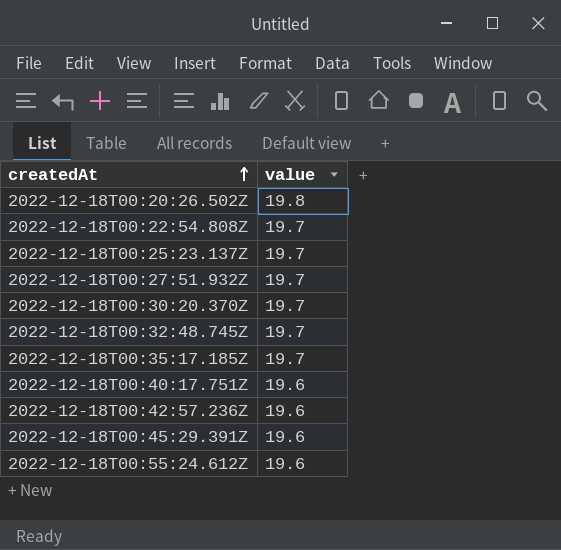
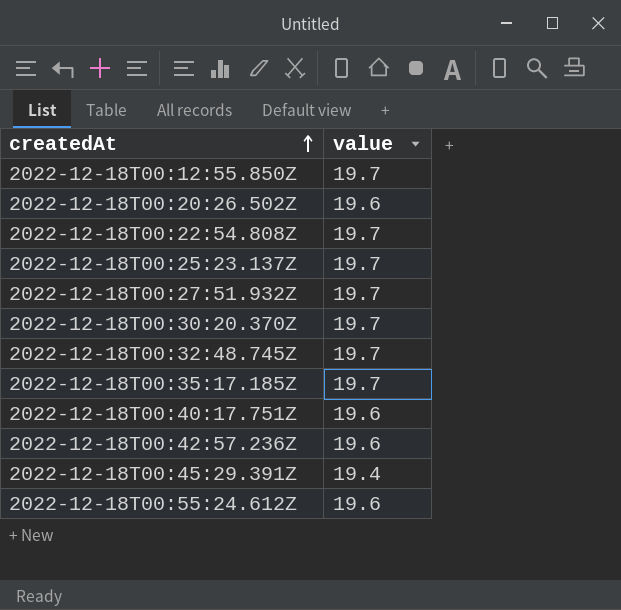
row 2022-12-18T00:12:55.850Z: none -> 19.7
2022-12-18T00:20:26.502Z | value: 19.8 -> 19.6
2022-12-18T00:45:29.391Z | value: 19.6 -> 19.4

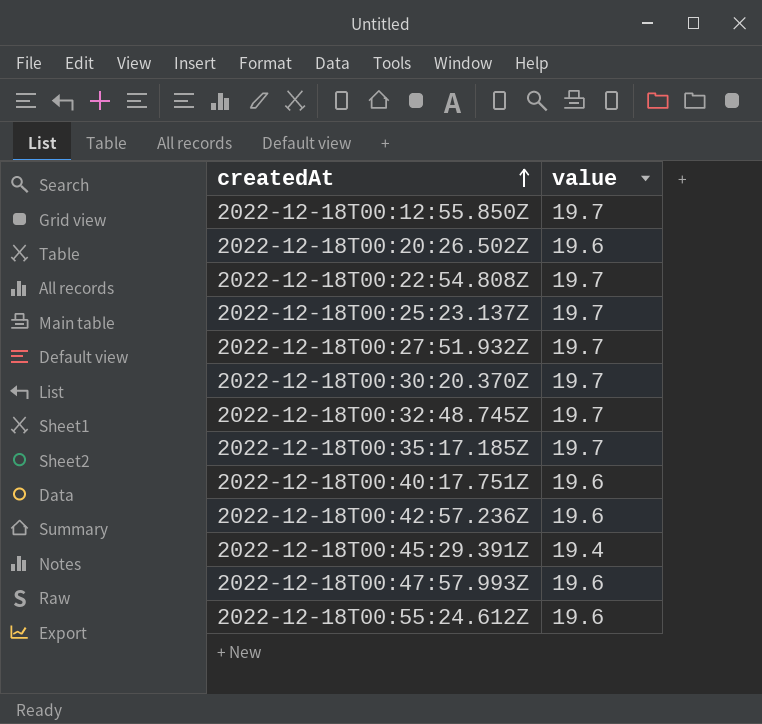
row 2022-12-18T00:47:57.993Z: none -> 19.6

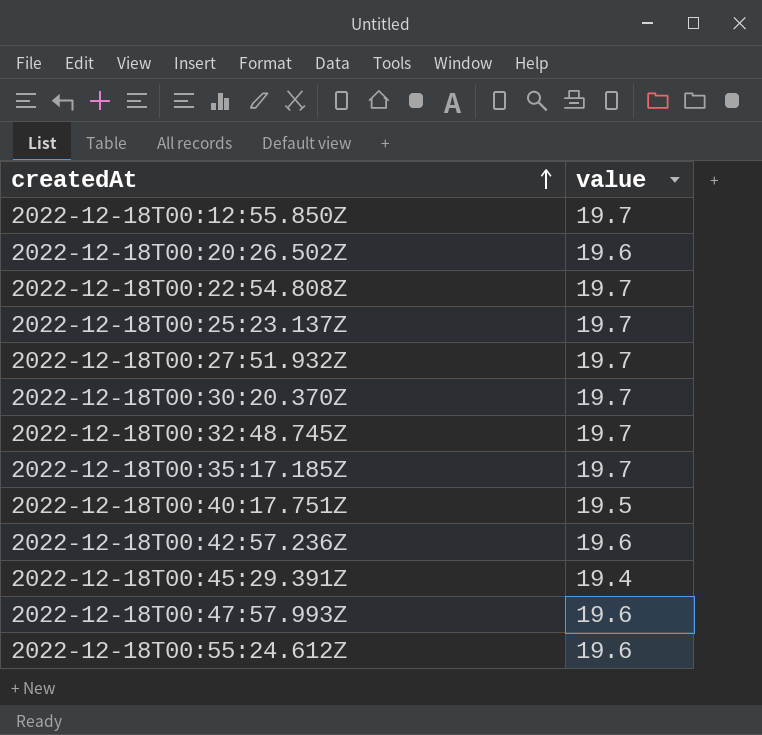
2022-12-18T00:40:17.751Z | value: 19.6 -> 19.5

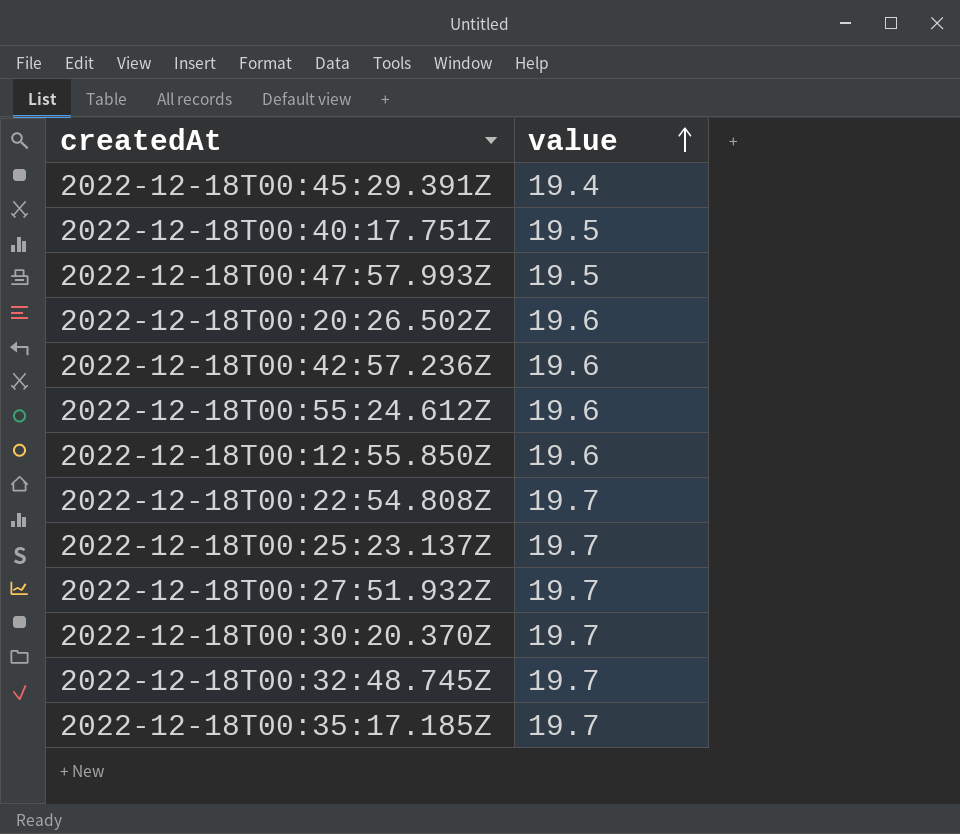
row order: createdAt ascending -> value ascending
2022-12-18T00:47:57.993Z | value: 19.6 -> 19.5
2022-12-18T00:12:55.850Z | value: 19.7 -> 19.6

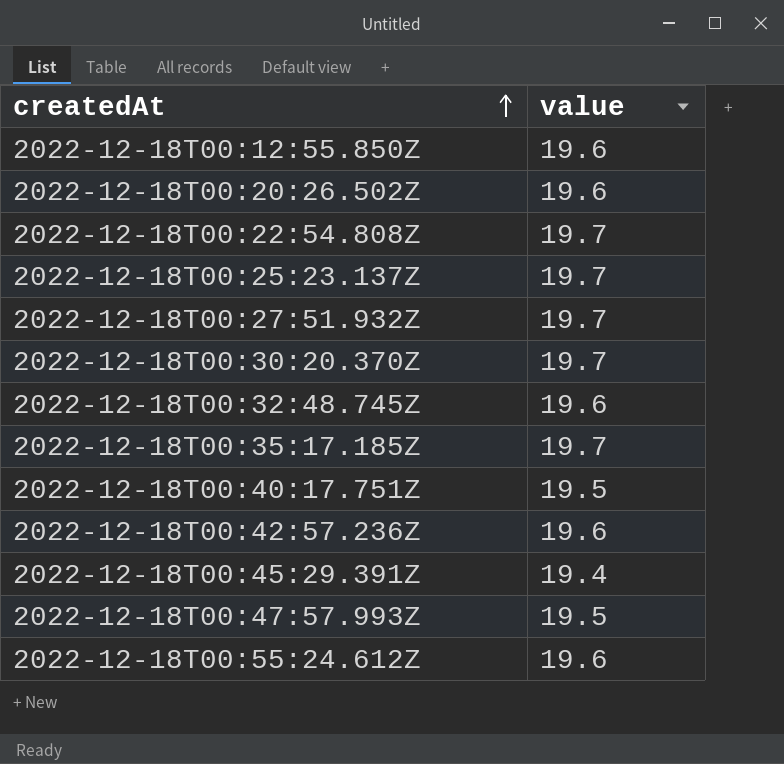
row order: value ascending -> createdAt ascending
2022-12-18T00:32:48.745Z | value: 19.7 -> 19.6

